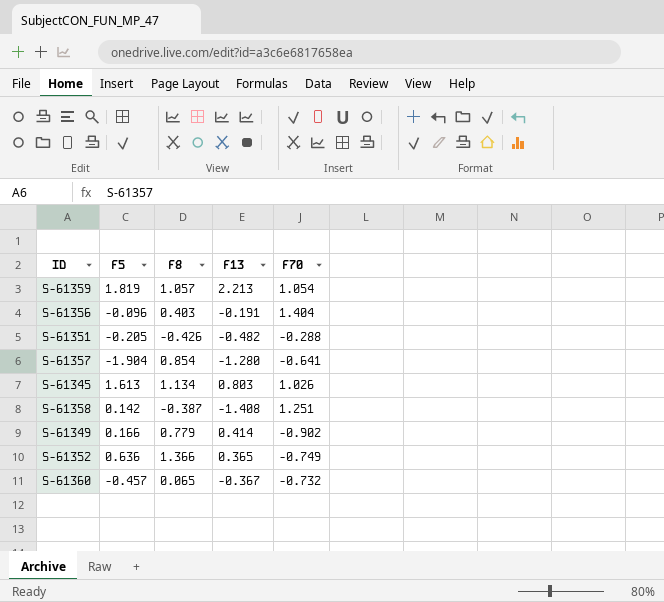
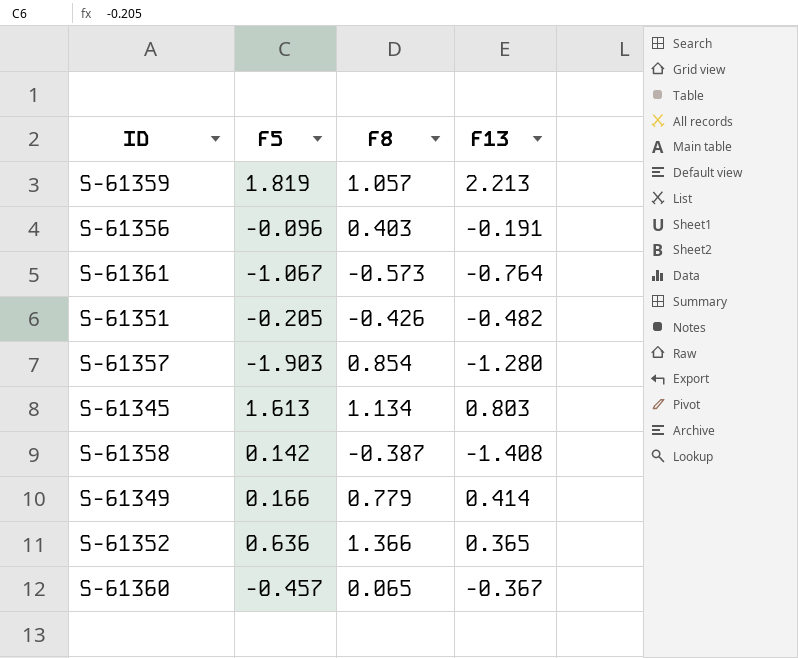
column F70 | position: 5 -> none
row S-61361: none -> -1.067 | -0.573 | -0.764
S-61357 | F5: -1.904 -> -1.903

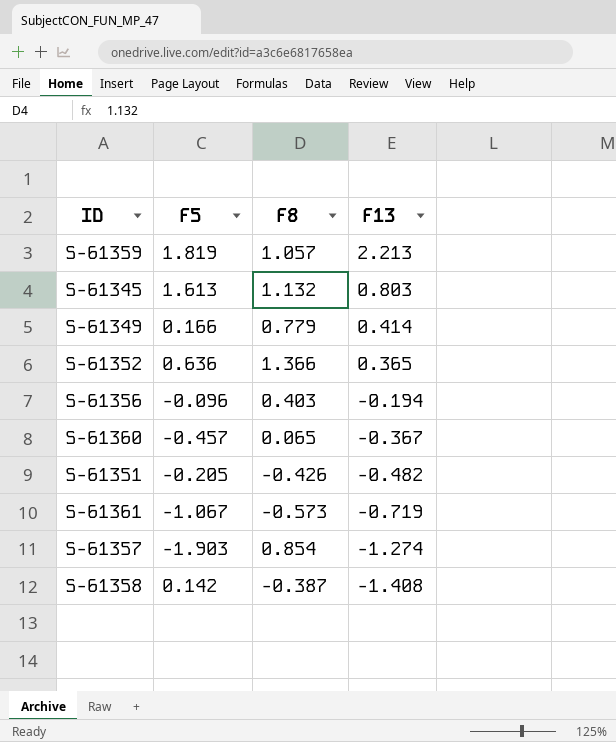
row order: none -> F13 descending
S-61345 | F8: 1.134 -> 1.132
S-61356 | F13: -0.191 -> -0.194
S-61361 | F13: -0.764 -> -0.719
S-61357 | F13: -1.280 -> -1.274

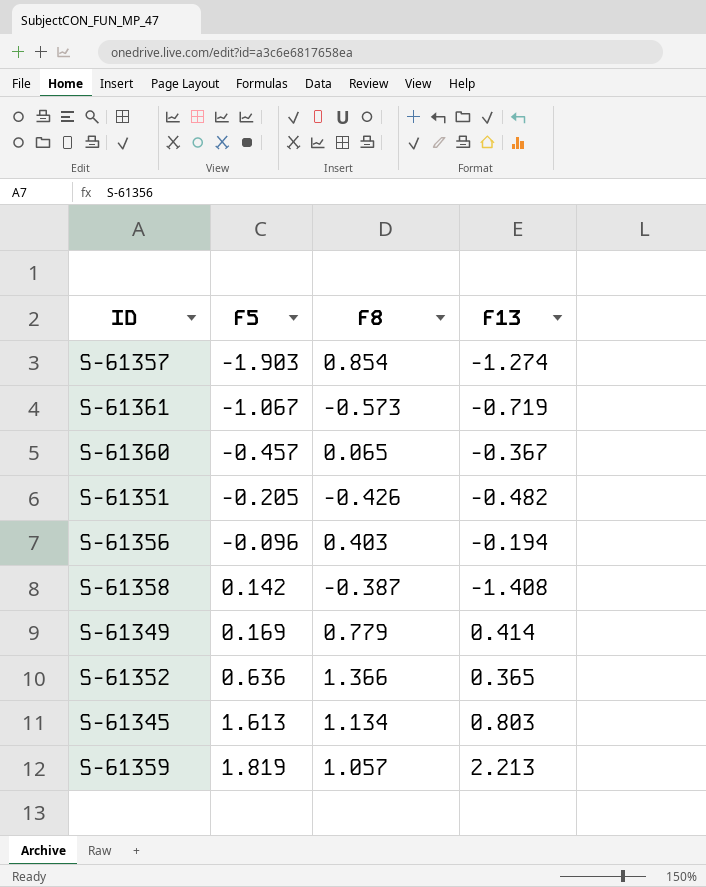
row order: F13 descending -> F5 ascending
S-61349 | F5: 0.166 -> 0.169
S-61345 | F8: 1.132 -> 1.134

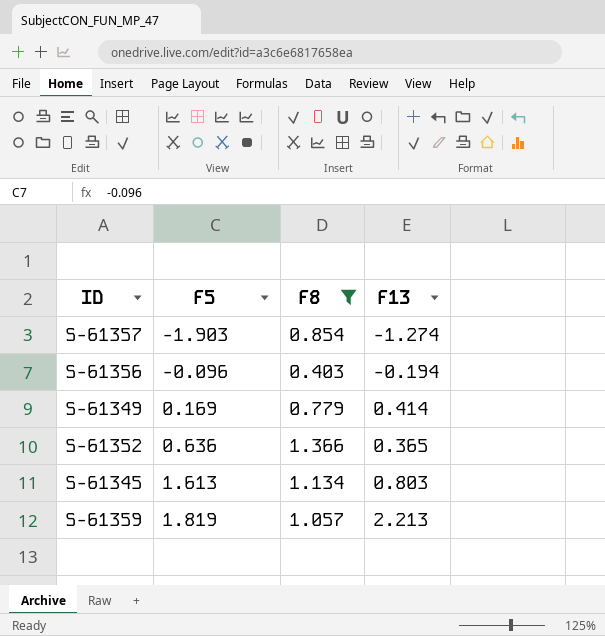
filter: none -> F8 >= 0.403

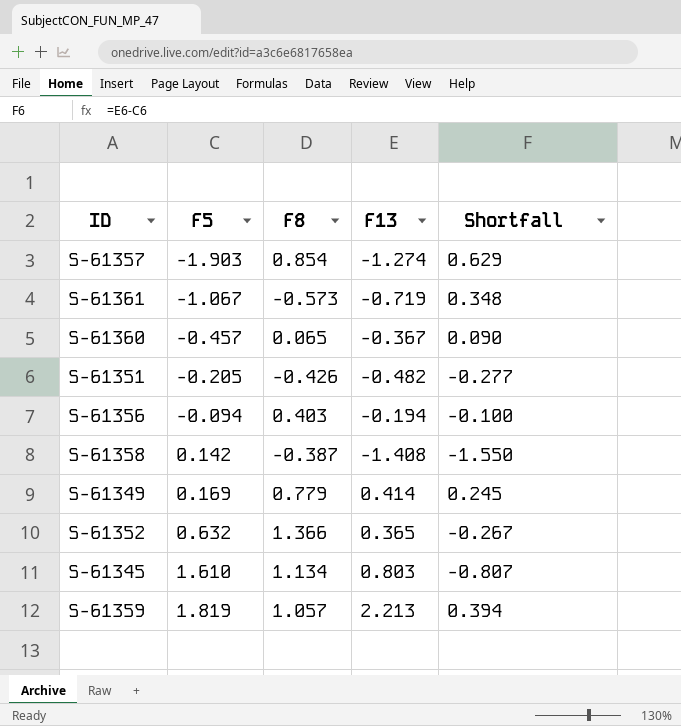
filter: F8 >= 0.403 -> none
column Shortfall | formula: none -> [F13] - [F5]
S-61356 | F5: -0.096 -> -0.094
S-61352 | F5: 0.636 -> 0.632
S-61345 | F5: 1.613 -> 1.610

